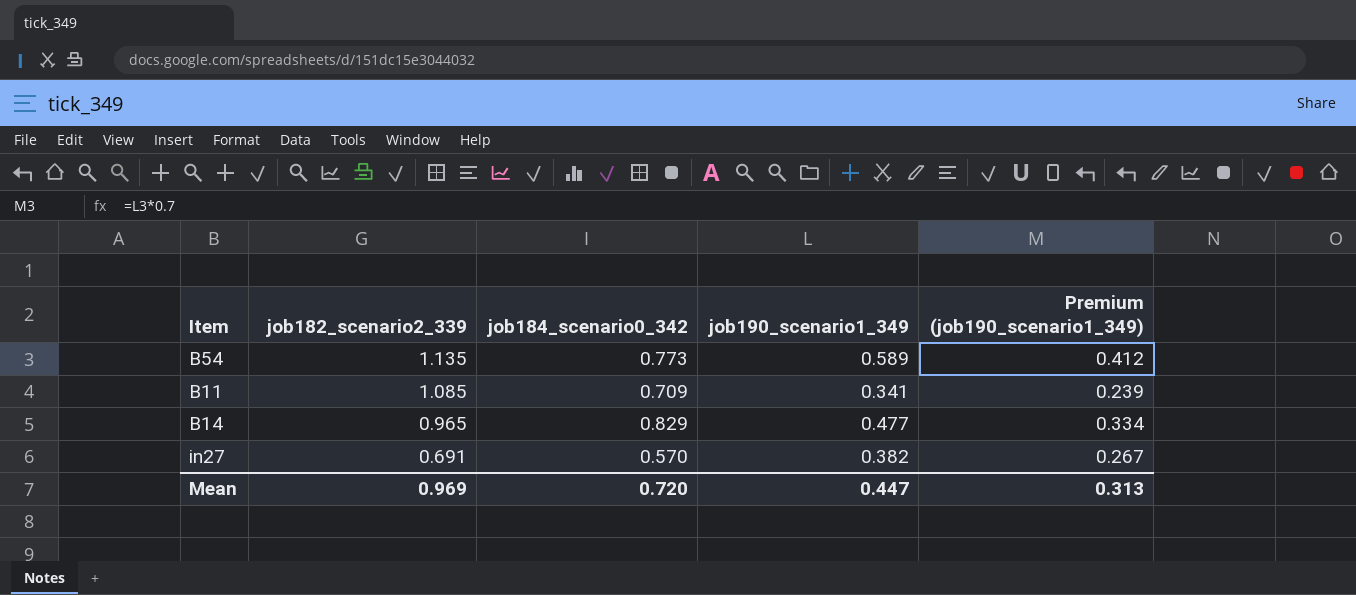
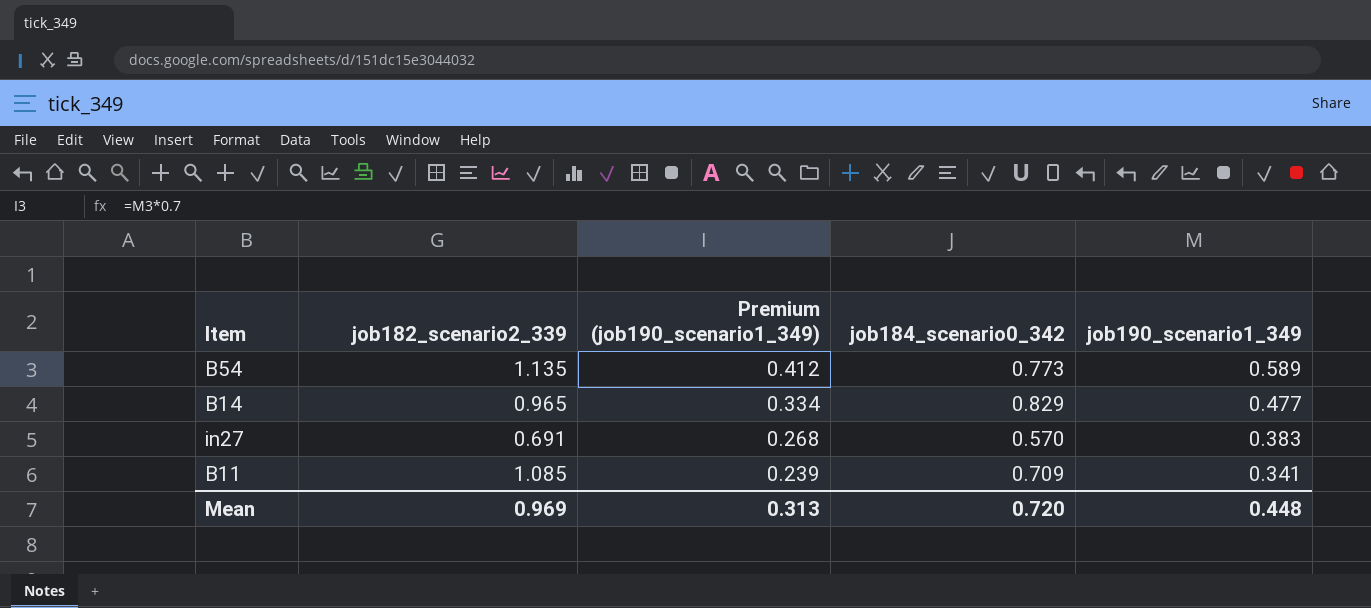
row order: job182_scenario2_339 descending -> Premium (job190_scenario1_349) descending
column Premium (job190_scenario1_349) | position: 5 -> 3
in27 | Premium (job190_scenario1_349): 0.267 -> 0.268
in27 | job190_scenario1_349: 0.382 -> 0.383
Mean | job190_scenario1_349: 0.447 -> 0.448

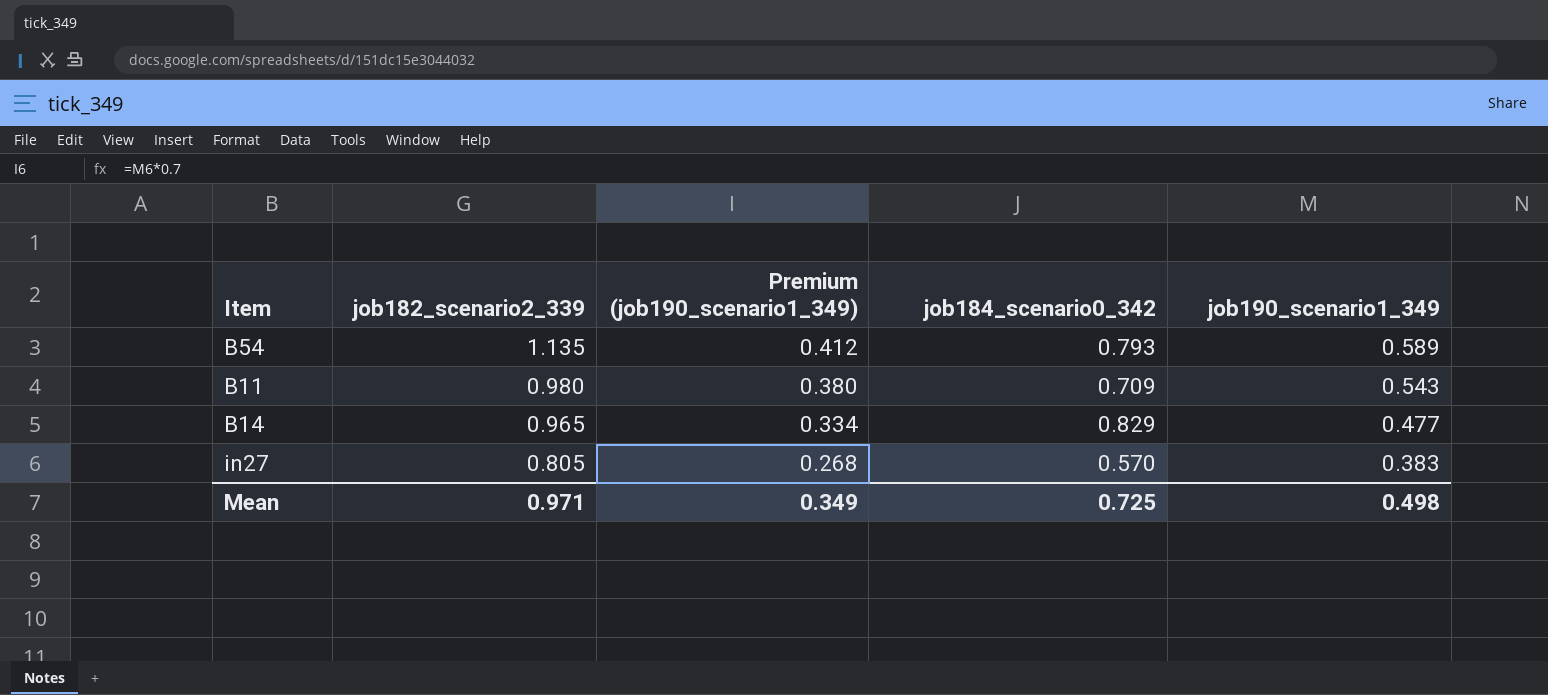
row order: Premium (job190_scenario1_349) descending -> job182_scenario2_339 descending
B54 | job184_scenario0_342: 0.773 -> 0.793
B11 | job182_scenario2_339: 1.085 -> 0.980
B11 | Premium (job190_scenario1_349): 0.239 -> 0.380
B11 | job190_scenario1_349: 0.341 -> 0.543
in27 | job182_scenario2_339: 0.691 -> 0.805
Mean | job182_scenario2_339: 0.969 -> 0.971
Mean | Premium (job190_scenario1_349): 0.313 -> 0.349
Mean | job184_scenario0_342: 0.720 -> 0.725
Mean | job190_scenario1_349: 0.448 -> 0.498

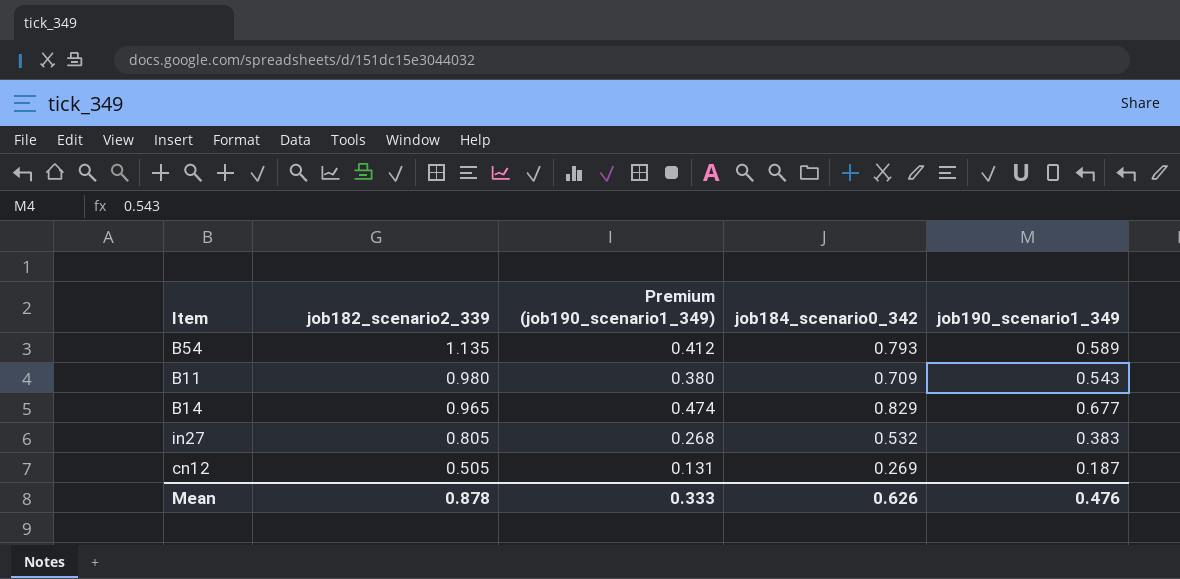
B14 | Premium (job190_scenario1_349): 0.334 -> 0.474
B14 | job190_scenario1_349: 0.477 -> 0.677
in27 | job184_scenario0_342: 0.570 -> 0.532
row cn12: none -> 0.505 | 0.131 | 0.269 | 0.187
Mean | job182_scenario2_339: 0.971 -> 0.878
Mean | Premium (job190_scenario1_349): 0.349 -> 0.333
Mean | job184_scenario0_342: 0.725 -> 0.626
Mean | job190_scenario1_349: 0.498 -> 0.476

